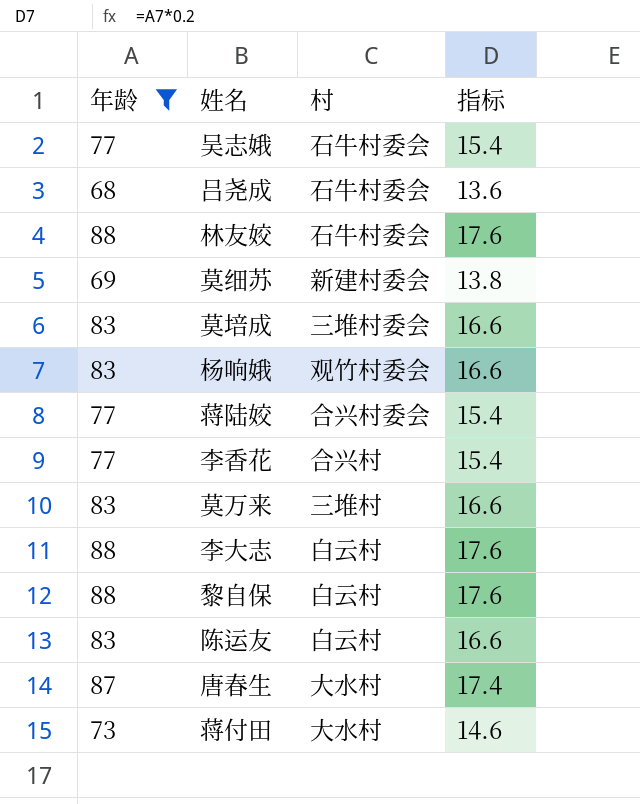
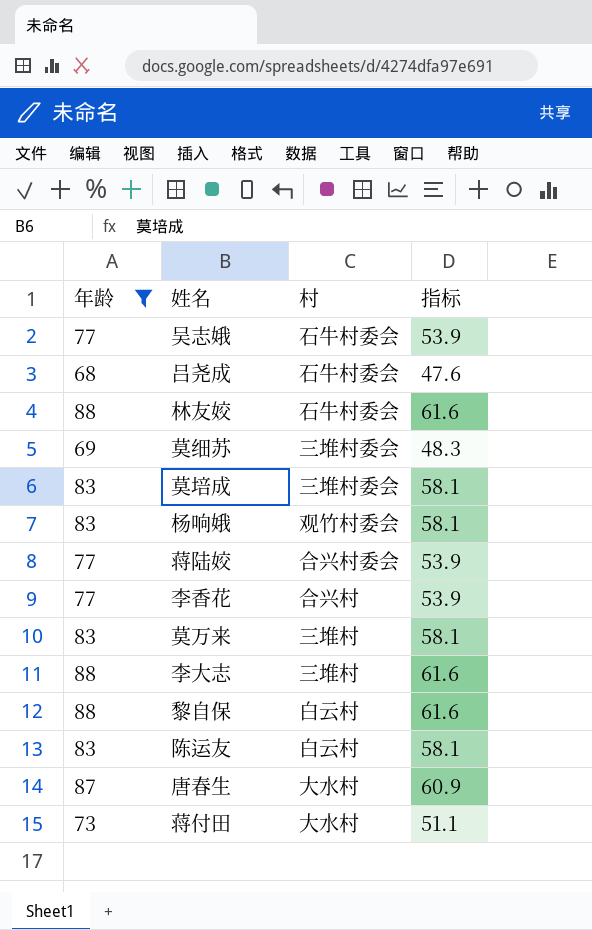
column 指标 | formula: [年龄] * 0.2 -> [年龄] * 0.7
莫细苏 | 村: 新建村委会 -> 三堆村委会
李大志 | 村: 白云村 -> 三堆村

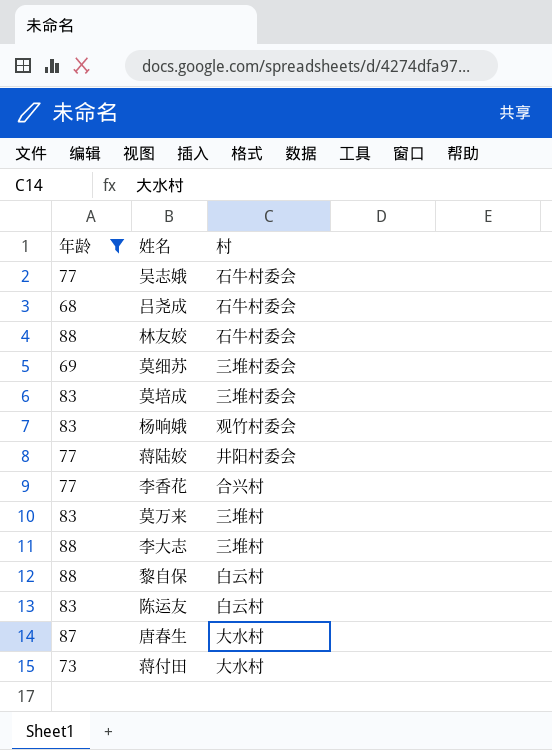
column 指标 | formula: [年龄] * 0.7 -> none
蒋陆姣 | 村: 合兴村委会 -> 井阳村委会

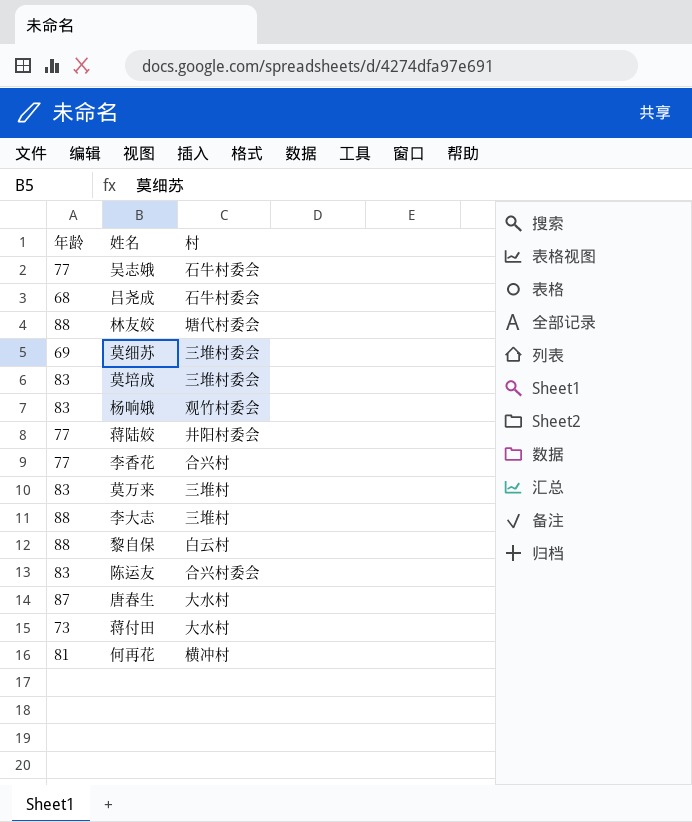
filter: 年龄 != 81 -> none
林友姣 | 村: 石牛村委会 -> 塘代村委会
陈运友 | 村: 白云村 -> 合兴村委会

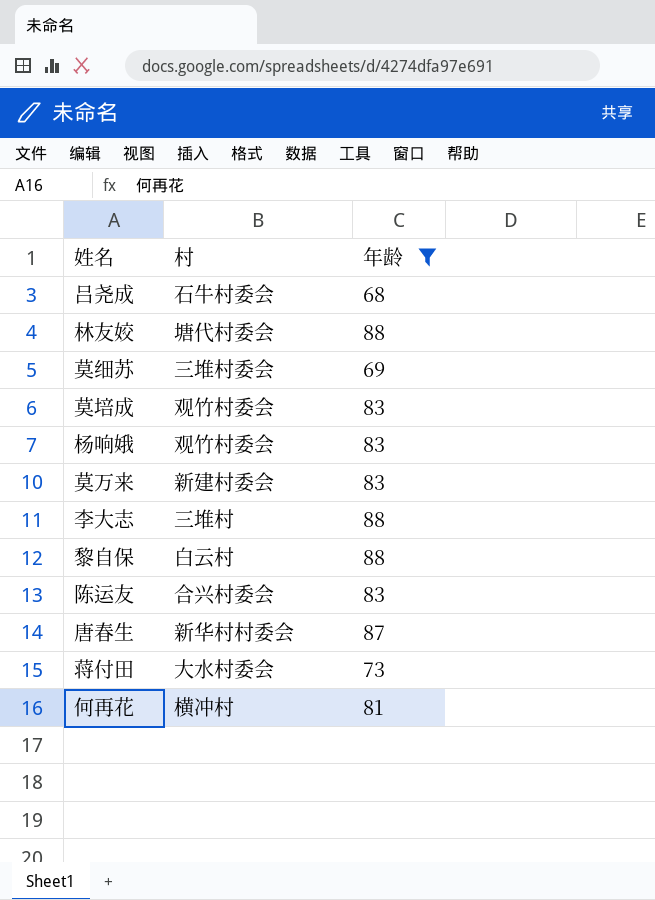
filter: none -> 年龄 != 77
column 年龄 | position: 1 -> 3
莫培成 | 村: 三堆村委会 -> 观竹村委会
莫万来 | 村: 三堆村 -> 新建村委会
唐春生 | 村: 大水村 -> 新华村村委会
蒋付田 | 村: 大水村 -> 大水村委会

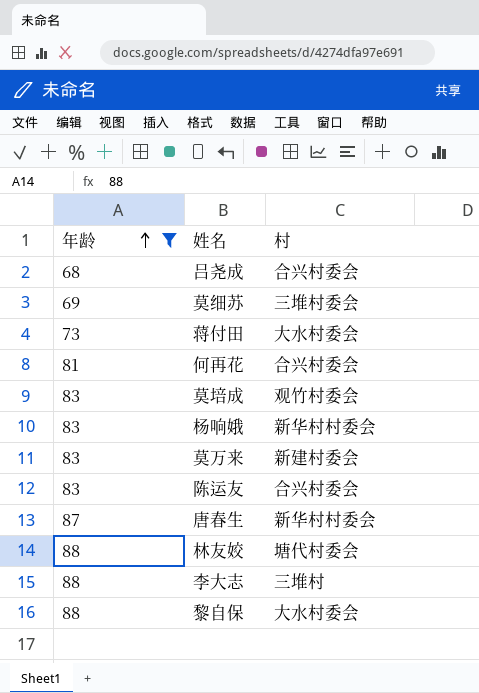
row order: none -> 年龄 ascending
column 年龄 | position: 3 -> 1
吕尧成 | 村: 石牛村委会 -> 合兴村委会
何再花 | 村: 横冲村 -> 合兴村委会
杨响娥 | 村: 观竹村委会 -> 新华村村委会
黎自保 | 村: 白云村 -> 大水村委会

